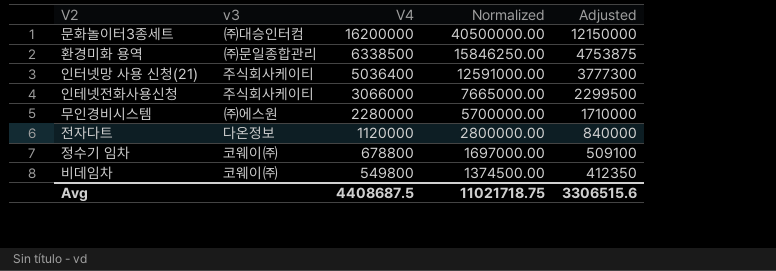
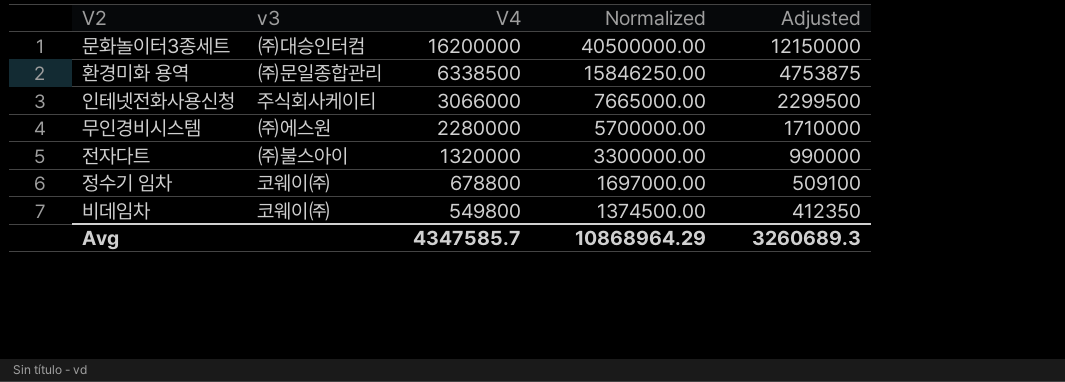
row 인터넷망 사용 신청(21): 주식회사케이티 | 5036400 | 12591000.00 | 3777300 -> none
전자다트 | v3: 다온정보 -> ㈜불스아이
전자다트 | V4: 1120000 -> 1320000
전자다트 | Normalized: 2800000.00 -> 3300000.00
전자다트 | Adjusted: 840000 -> 990000
Avg | V4: 4408687.5 -> 4347585.7
Avg | Normalized: 11021718.75 -> 10868964.29
Avg | Adjusted: 3306515.6 -> 3260689.3

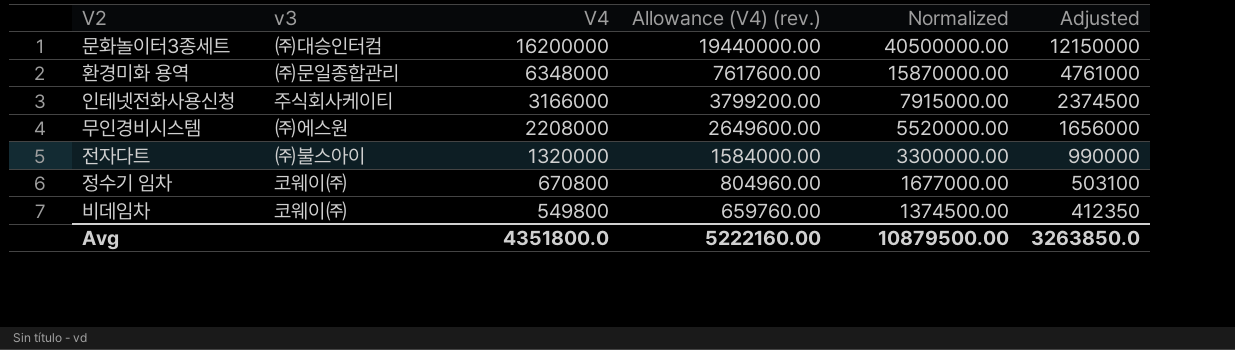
column Allowance (V4) (rev.) | formula: none -> [V4] * 1.2
환경미화 용역 | V4: 6338500 -> 6348000
환경미화 용역 | Normalized: 15846250.00 -> 15870000.00
환경미화 용역 | Adjusted: 4753875 -> 4761000
인테넷전화사용신청 | V4: 3066000 -> 3166000
인테넷전화사용신청 | Normalized: 7665000.00 -> 7915000.00
인테넷전화사용신청 | Adjusted: 2299500 -> 2374500
무인경비시스템 | V4: 2280000 -> 2208000
무인경비시스템 | Normalized: 5700000.00 -> 5520000.00
무인경비시스템 | Adjusted: 1710000 -> 1656000
정수기 임차 | V4: 678800 -> 670800
정수기 임차 | Normalized: 1697000.00 -> 1677000.00
정수기 임차 | Adjusted: 509100 -> 503100
Avg | V4: 4347585.7 -> 4351800.0
Avg | Normalized: 10868964.29 -> 10879500.00
Avg | Adjusted: 3260689.3 -> 3263850.0

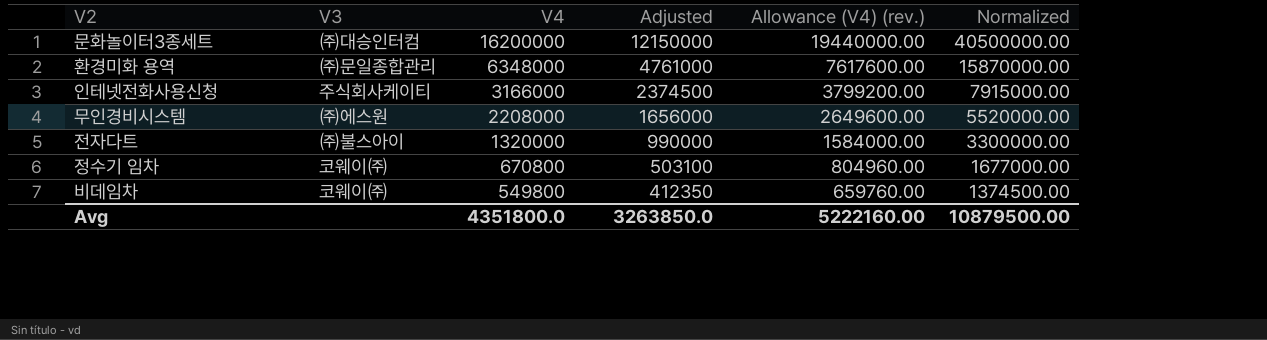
column name: v3 -> V3
column Adjusted | position: 6 -> 4

